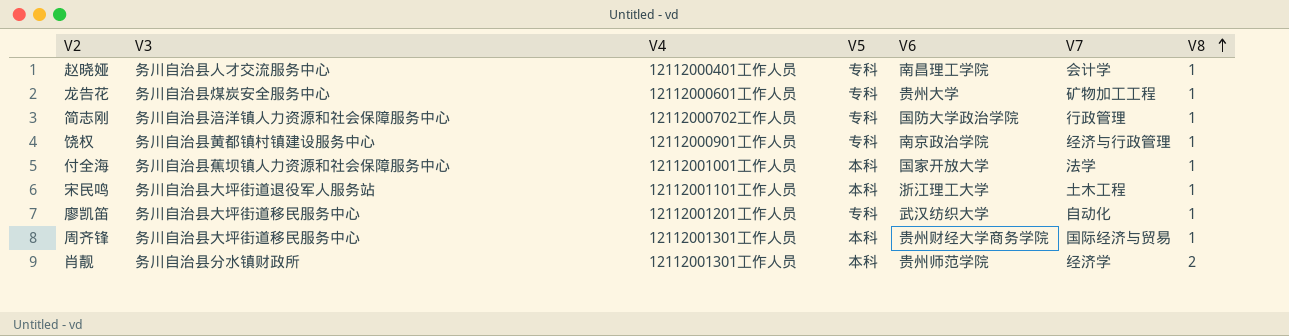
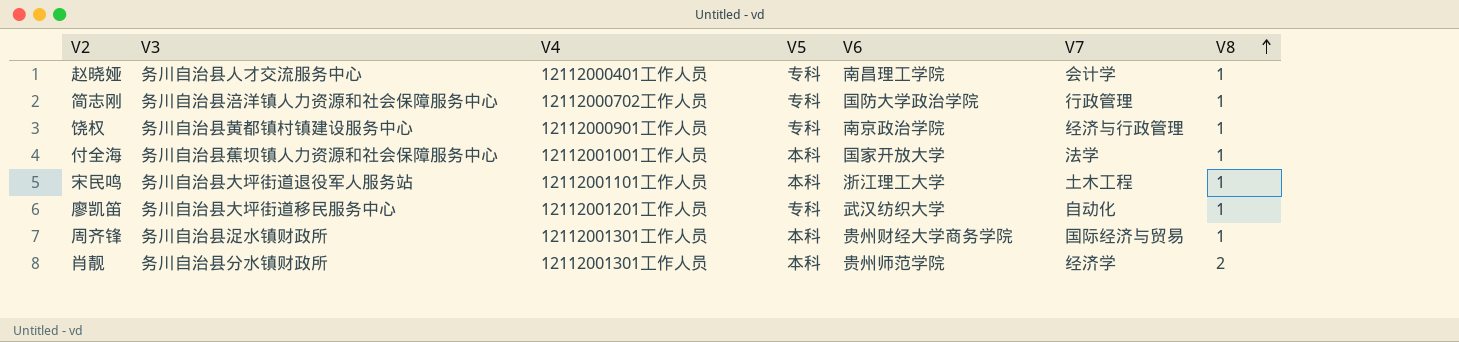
row 龙告花: 务川自治县煤炭安全服务中心 | 12112000601工作人员 | 专科 | 贵州大学 | 矿物加工工程 | 1 -> none
周齐锋 | V3: 务川自治县大坪街道移民服务中心 -> 务川自治县浞水镇财政所

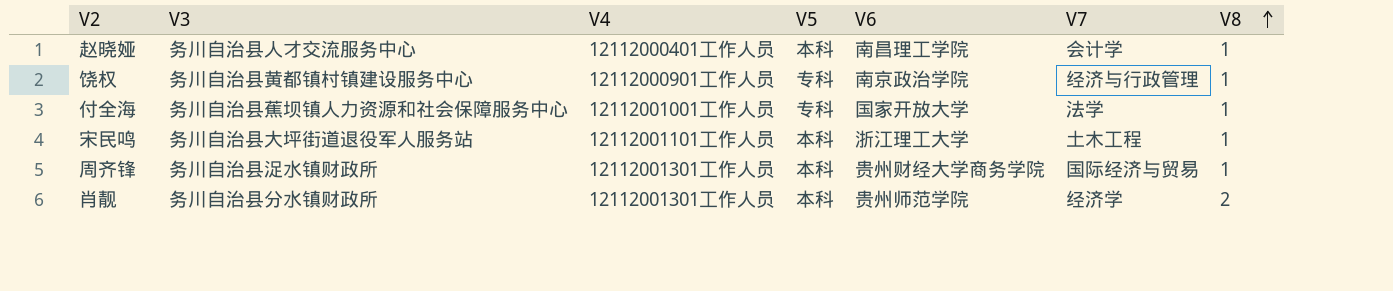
row 简志刚: 务川自治县涪洋镇人力资源和社会保障服务中心 | 12112000702工作人员 | 专科 | 国防大学政治学院 | 行政管理 | 1 -> none
row 廖凯笛: 务川自治县大坪街道移民服务中心 | 12112001201工作人员 | 专科 | 武汉纺织大学 | 自动化 | 1 -> none
赵晓娅 | V5: 专科 -> 本科
付全海 | V5: 本科 -> 专科

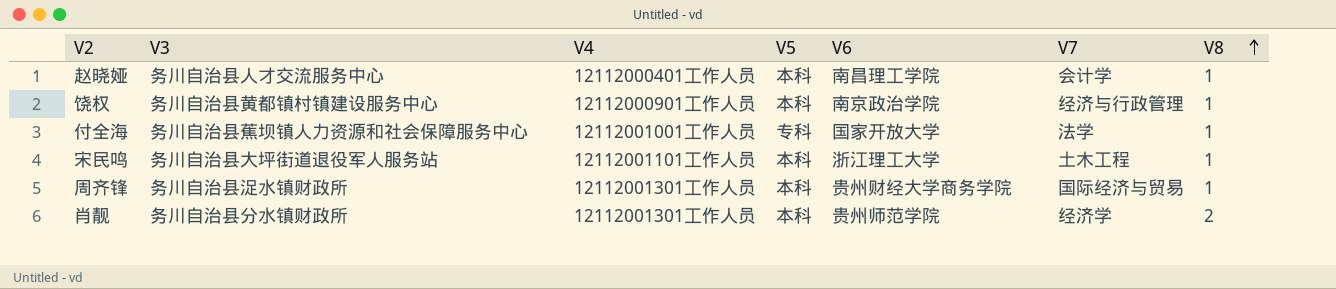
饶权 | V5: 专科 -> 本科

